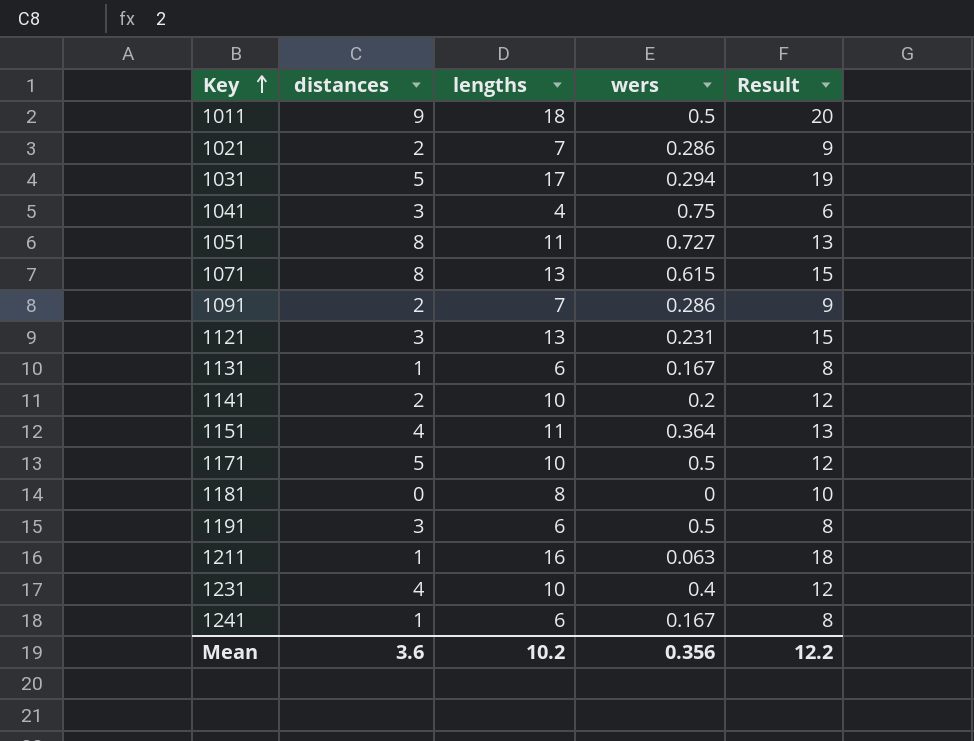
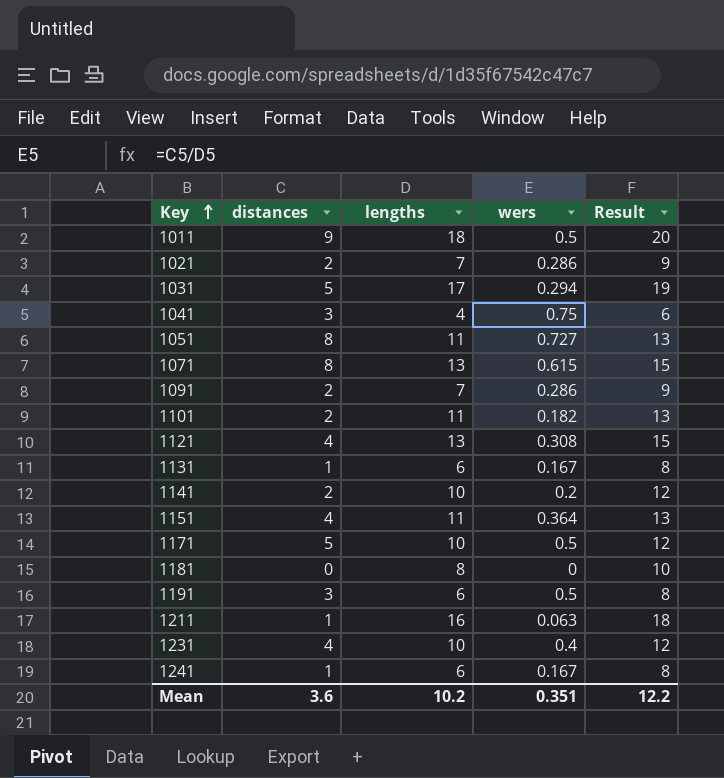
row 1101: none -> 2 | 11 | 0.182 | 13
1121 | distances: 3 -> 4
1121 | wers: 0.231 -> 0.308
Mean | wers: 0.356 -> 0.351

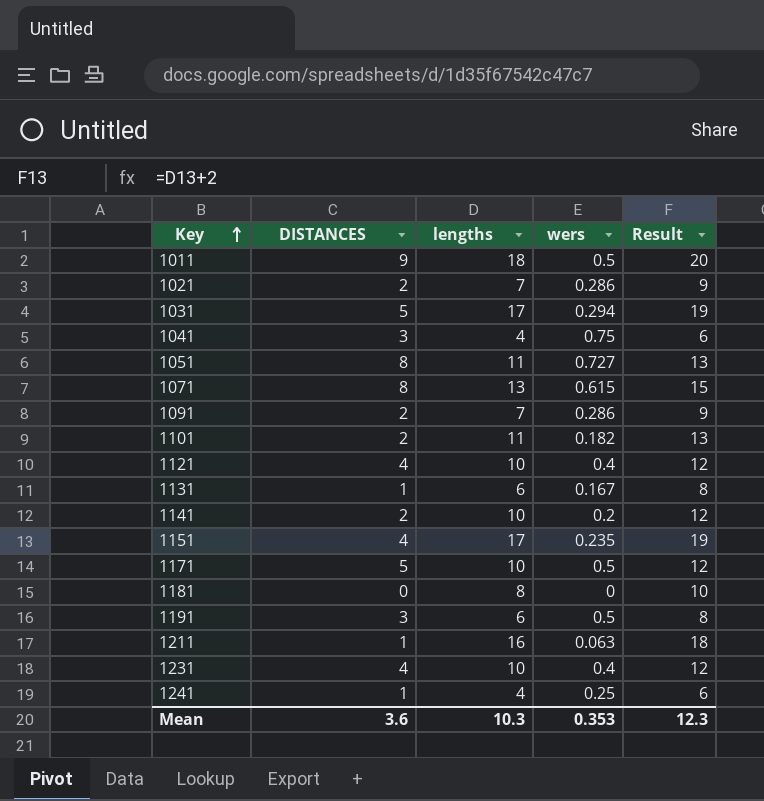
column name: distances -> DISTANCES
1121 | lengths: 13 -> 10
1121 | wers: 0.308 -> 0.4
1121 | Result: 15 -> 12
1151 | lengths: 11 -> 17
1151 | wers: 0.364 -> 0.235
1151 | Result: 13 -> 19
1241 | lengths: 6 -> 4
1241 | wers: 0.167 -> 0.25
1241 | Result: 8 -> 6
Mean | lengths: 10.2 -> 10.3
Mean | wers: 0.351 -> 0.353
Mean | Result: 12.2 -> 12.3

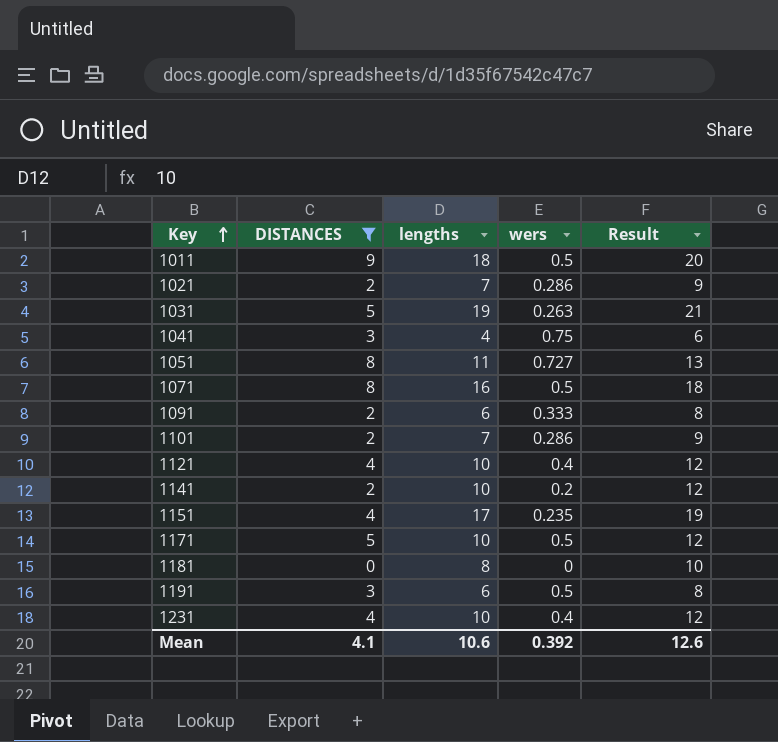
filter: none -> DISTANCES != 1
1031 | lengths: 17 -> 19
1031 | wers: 0.294 -> 0.263
1031 | Result: 19 -> 21
1071 | lengths: 13 -> 16
1071 | wers: 0.615 -> 0.5
1071 | Result: 15 -> 18
1091 | lengths: 7 -> 6
1091 | wers: 0.286 -> 0.333
1091 | Result: 9 -> 8
1101 | lengths: 11 -> 7
1101 | wers: 0.182 -> 0.286
1101 | Result: 13 -> 9
Mean | DISTANCES: 3.6 -> 4.1
Mean | lengths: 10.3 -> 10.6
Mean | wers: 0.353 -> 0.392
Mean | Result: 12.3 -> 12.6

